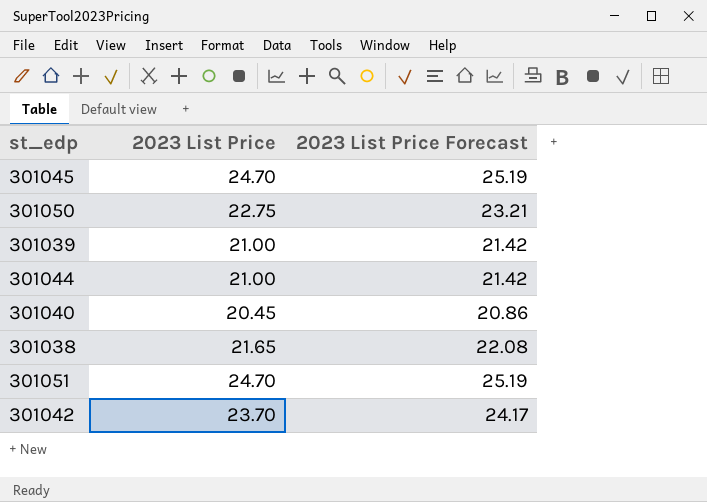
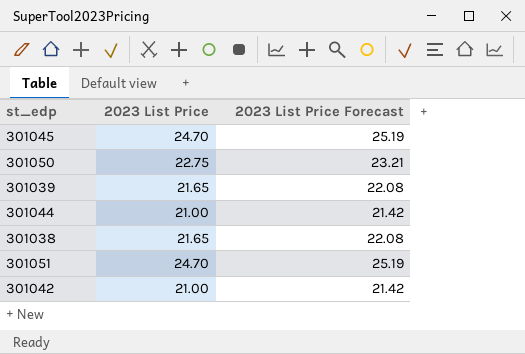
row 301040: 20.45 | 20.86 -> none
301039 | 2023 List Price: 21.00 -> 21.65
301039 | 2023 List Price Forecast: 21.42 -> 22.08
301042 | 2023 List Price: 23.70 -> 21.00
301042 | 2023 List Price Forecast: 24.17 -> 21.42

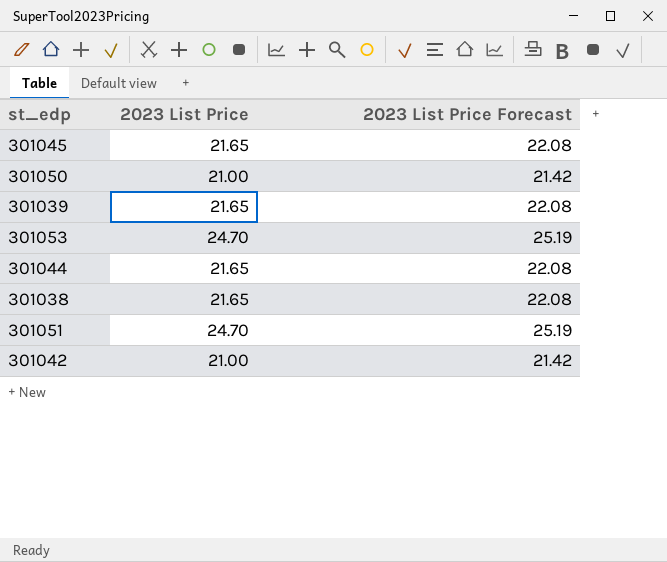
301045 | 2023 List Price: 24.70 -> 21.65
301045 | 2023 List Price Forecast: 25.19 -> 22.08
301050 | 2023 List Price: 22.75 -> 21.00
301050 | 2023 List Price Forecast: 23.21 -> 21.42
row 301053: none -> 24.70 | 25.19
301044 | 2023 List Price: 21.00 -> 21.65
301044 | 2023 List Price Forecast: 21.42 -> 22.08

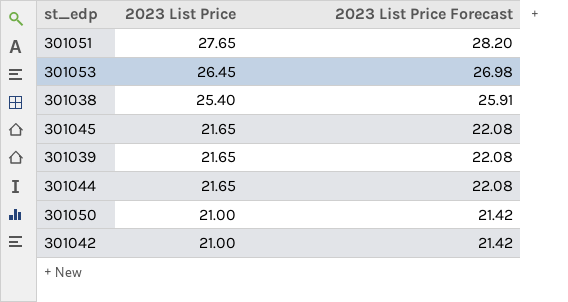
row order: none -> 2023 List Price descending
301051 | 2023 List Price: 24.70 -> 27.65
301051 | 2023 List Price Forecast: 25.19 -> 28.20
301053 | 2023 List Price: 24.70 -> 26.45
301053 | 2023 List Price Forecast: 25.19 -> 26.98
301038 | 2023 List Price: 21.65 -> 25.40
301038 | 2023 List Price Forecast: 22.08 -> 25.91

